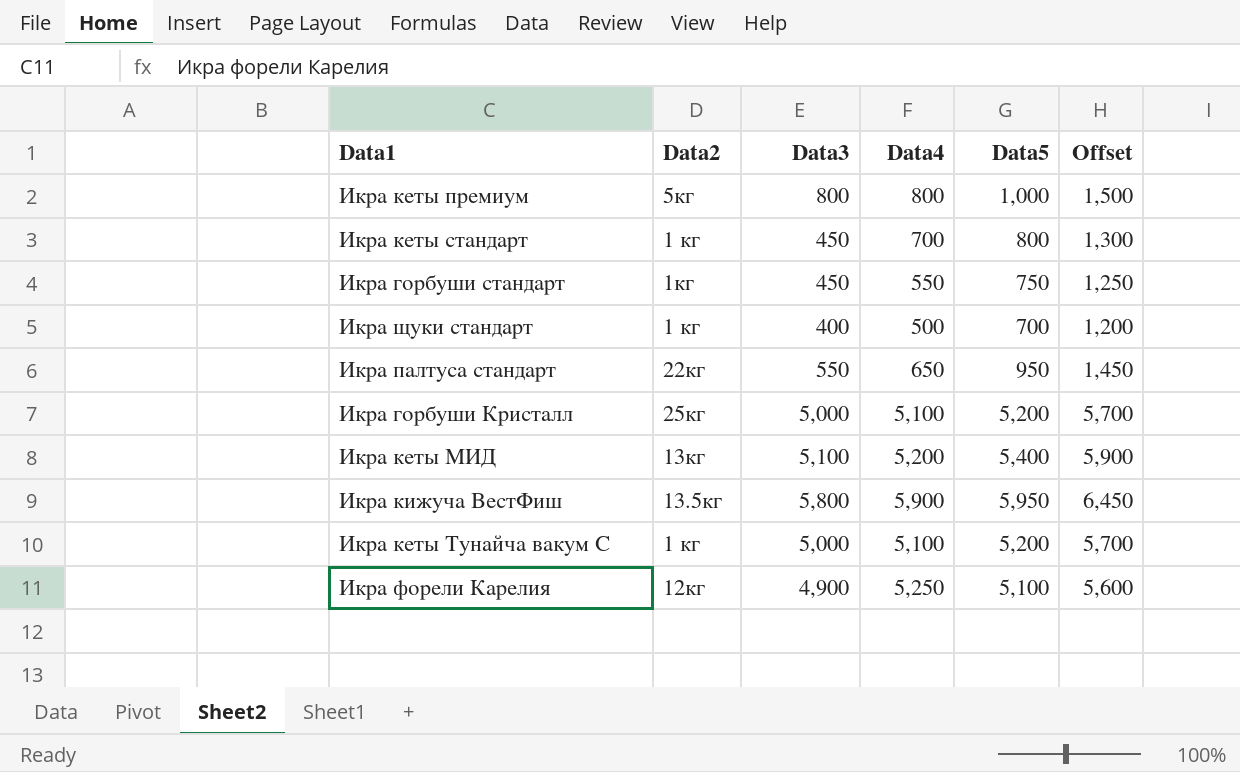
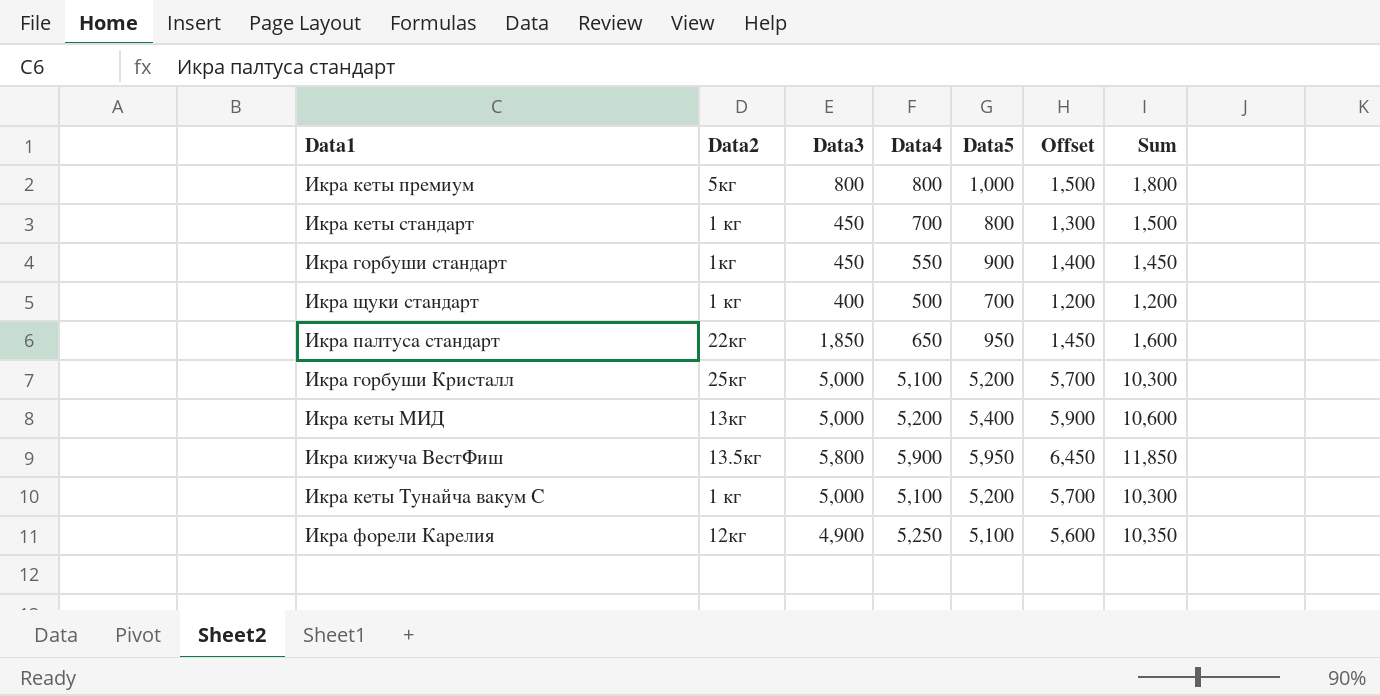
column Sum | formula: none -> [Data4] + [Data5]
Икра горбуши стандарт | Data5: 750 -> 900
Икра горбуши стандарт | Offset: 1,250 -> 1,400
Икра палтуса стандарт | Data3: 550 -> 1,850
Икра кеты МИД | Data3: 5,100 -> 5,000

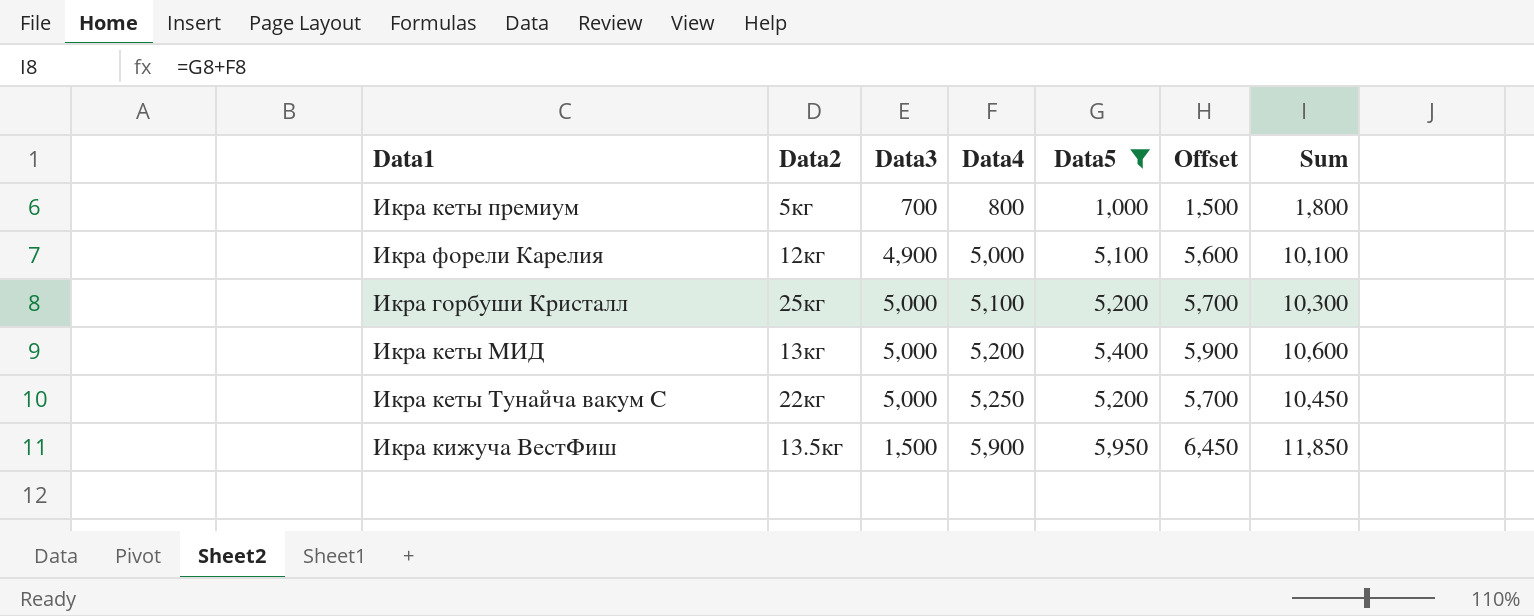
filter: none -> Data5 >= 1,000
row order: none -> Data4 ascending
Икра кеты премиум | Data3: 800 -> 700
Икра форели Карелия | Data4: 5,250 -> 5,000
Икра форели Карелия | Sum: 10,350 -> 10,100
Икра кеты Тунайча вакум С | Data2: 1 кг -> 22кг
Икра кеты Тунайча вакум С | Data4: 5,100 -> 5,250
Икра кеты Тунайча вакум С | Sum: 10,300 -> 10,450
Икра кижуча ВестФиш | Data3: 5,800 -> 1,500

